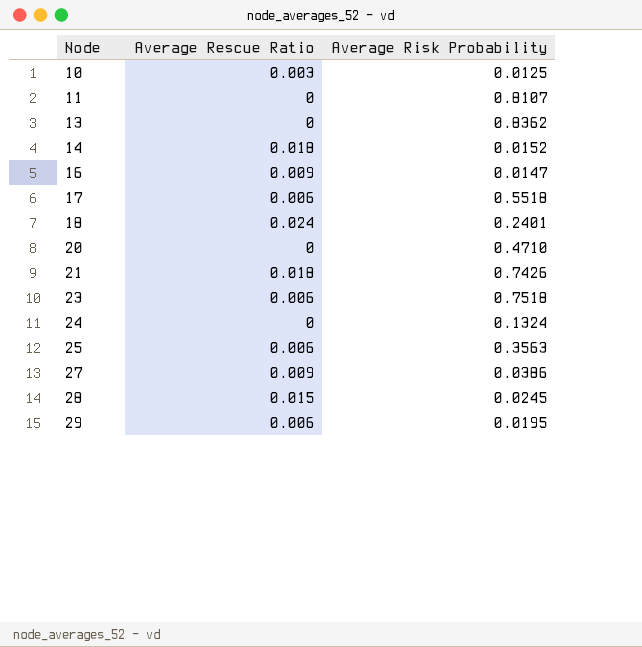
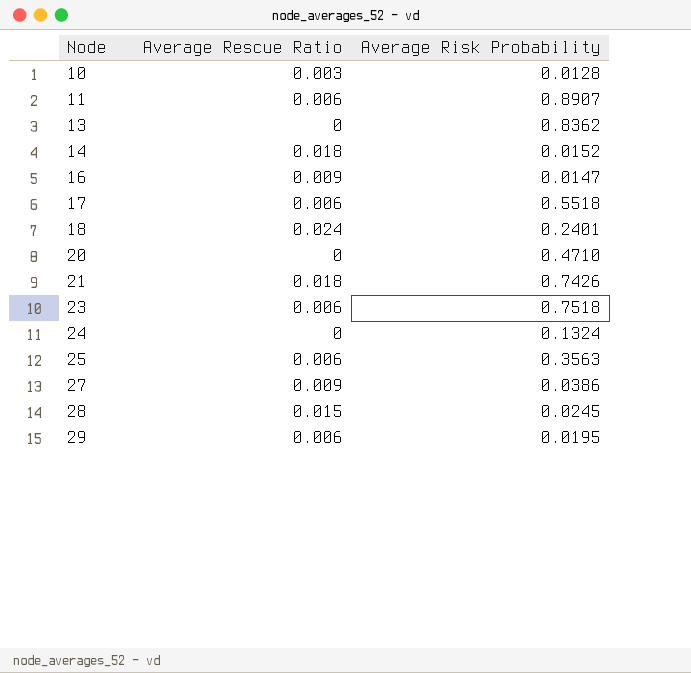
10 | Average Risk Probability: 0.0125 -> 0.0128
11 | Average Rescue Ratio: 0 -> 0.006
11 | Average Risk Probability: 0.8107 -> 0.8907

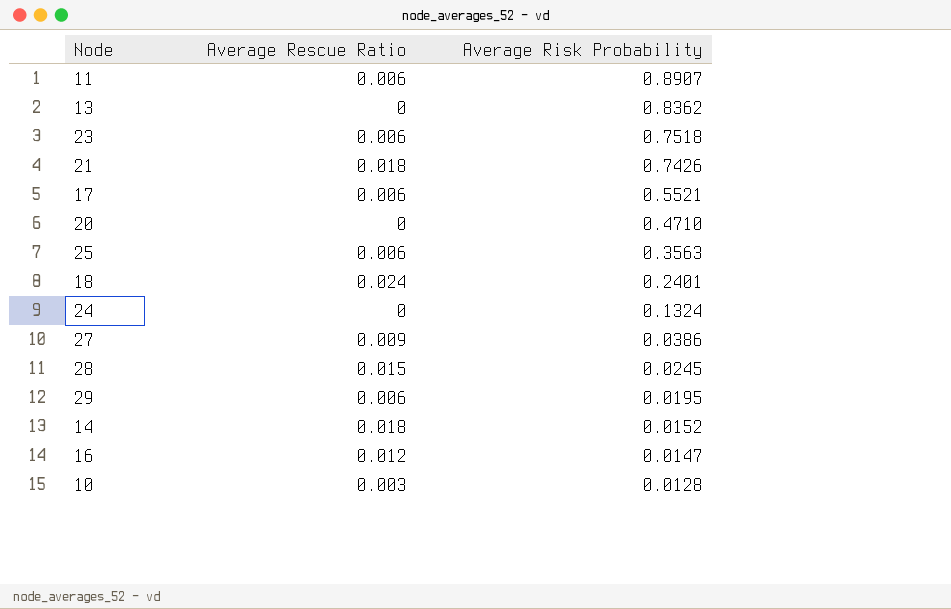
row order: Node ascending -> Average Risk Probability descending
17 | Average Risk Probability: 0.5518 -> 0.5521
16 | Average Rescue Ratio: 0.009 -> 0.012

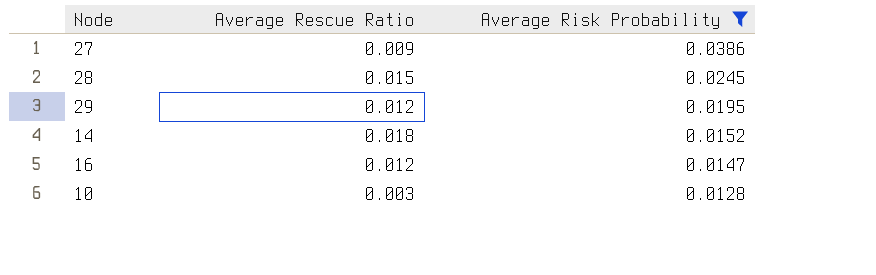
filter: none -> Average Risk Probability <= 0.0386
29 | Average Rescue Ratio: 0.006 -> 0.012

